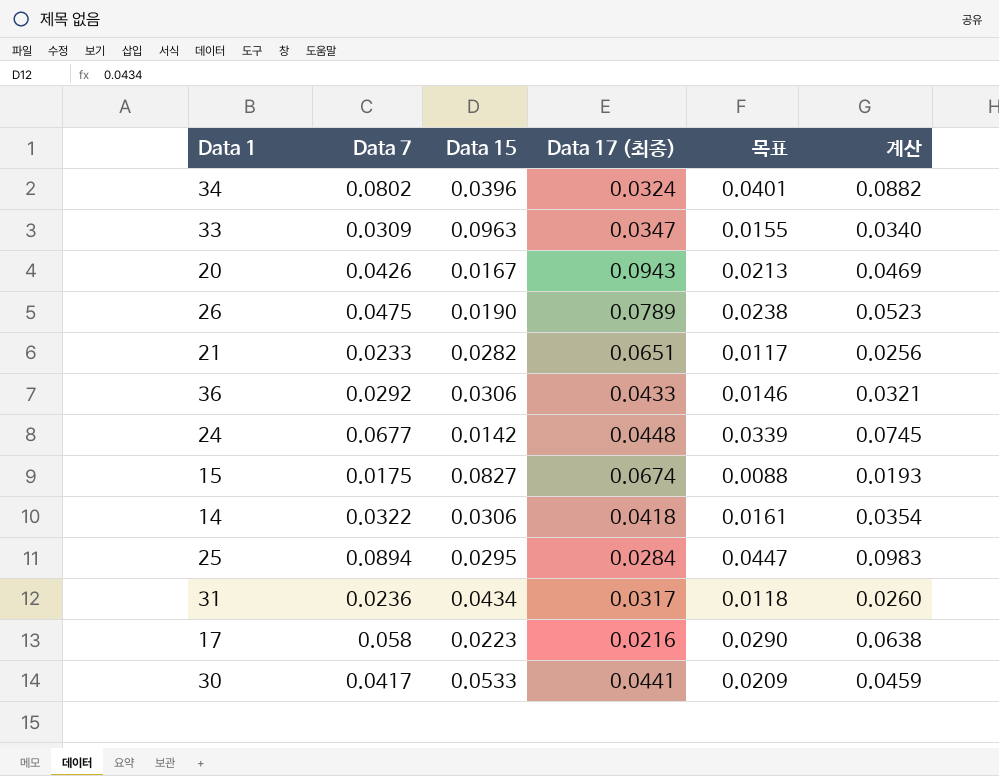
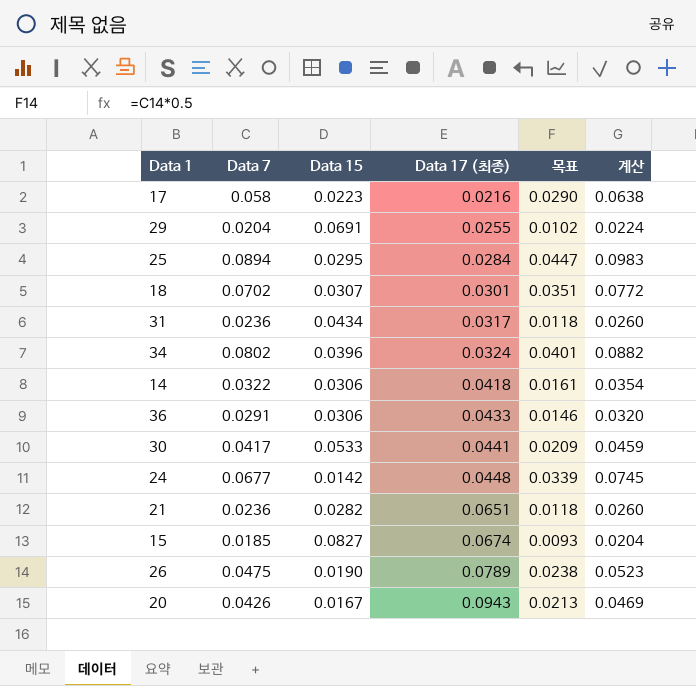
row order: none -> Data 17 (최종) ascending
row 33: 0.0309 | 0.0963 | 0.0347 | 0.0155 | 0.0340 -> none
row 29: none -> 0.0204 | 0.0691 | 0.0255 | 0.0102 | 0.0224
row 18: none -> 0.0702 | 0.0307 | 0.0301 | 0.0351 | 0.0772
36 | Data 7: 0.0292 -> 0.0291
36 | 계산: 0.0321 -> 0.0320
21 | Data 7: 0.0233 -> 0.0236
21 | 목표: 0.0117 -> 0.0118
21 | 계산: 0.0256 -> 0.0260
15 | Data 7: 0.0175 -> 0.0185
15 | 목표: 0.0088 -> 0.0093
15 | 계산: 0.0193 -> 0.0204

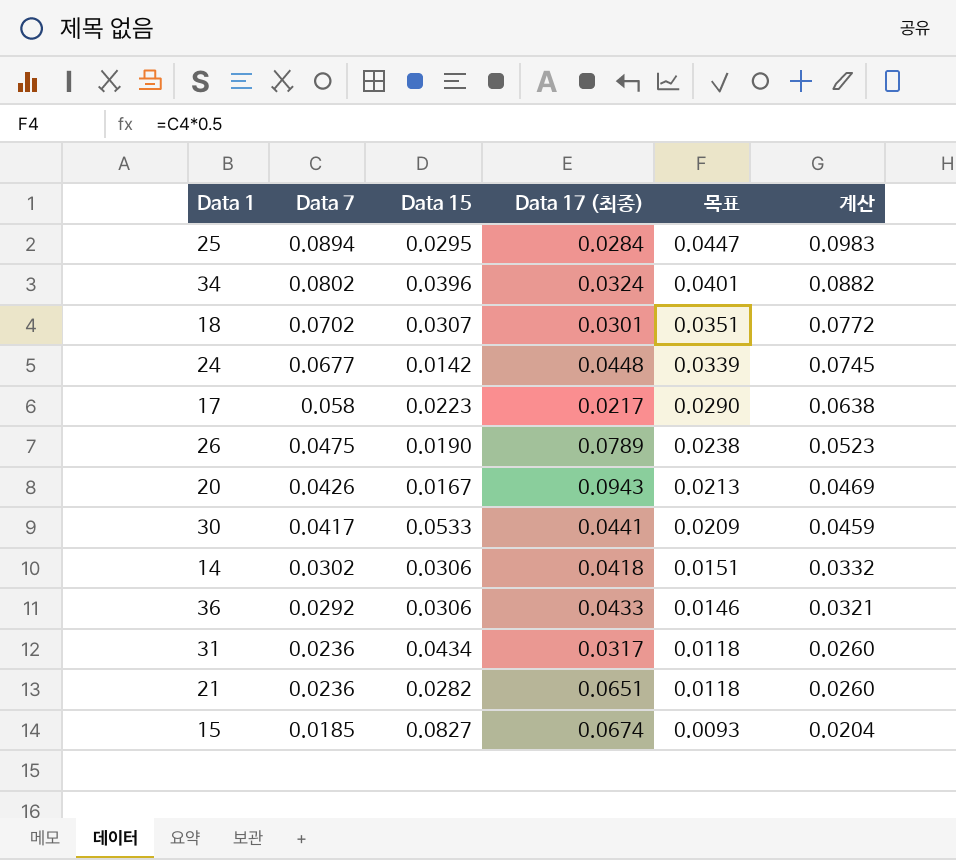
row order: Data 17 (최종) ascending -> Data 7 descending
row 29: 0.0204 | 0.0691 | 0.0255 | 0.0102 | 0.0224 -> none
17 | Data 17 (최종): 0.0216 -> 0.0217
14 | Data 7: 0.0322 -> 0.0302
14 | 목표: 0.0161 -> 0.0151
14 | 계산: 0.0354 -> 0.0332
36 | Data 7: 0.0291 -> 0.0292
36 | 계산: 0.0320 -> 0.0321

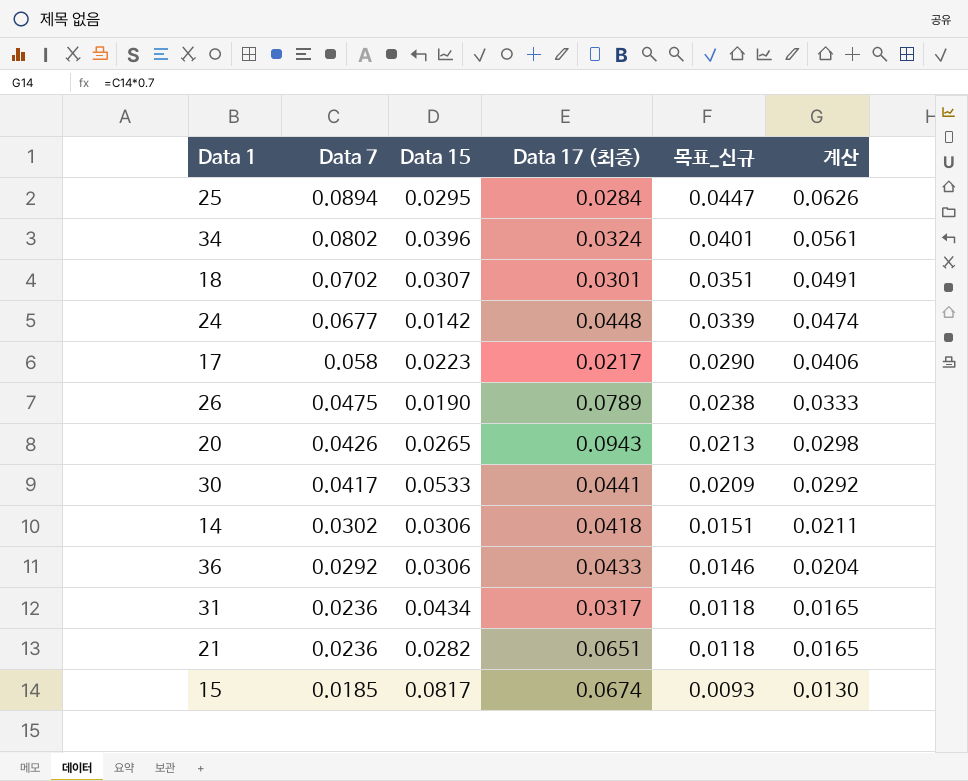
column name: 목표 -> 목표_신규
column 계산 | formula: [Data 7] * 1.1 -> [Data 7] * 0.7
20 | Data 15: 0.0167 -> 0.0265
15 | Data 15: 0.0827 -> 0.0817

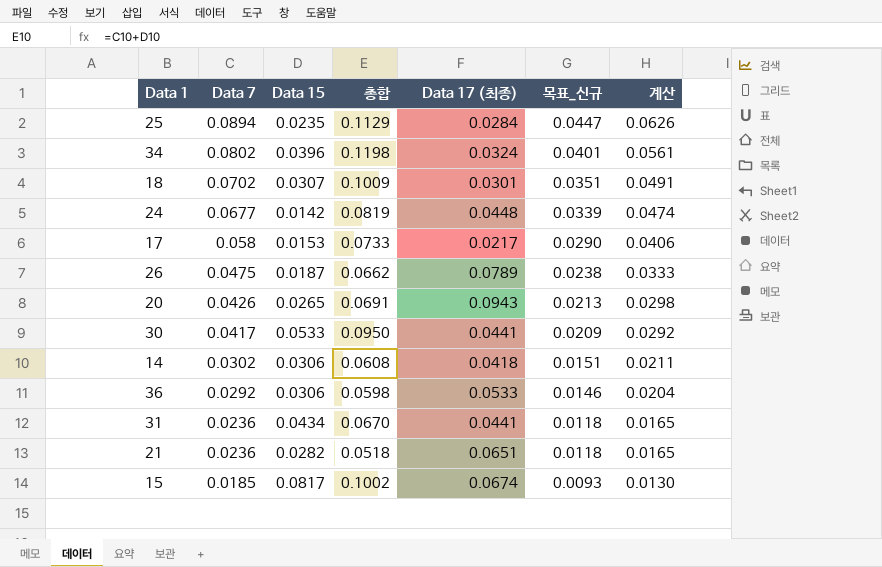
column 총합 | formula: none -> [Data 7] + [Data 15]
25 | Data 15: 0.0295 -> 0.0235
17 | Data 15: 0.0223 -> 0.0153
26 | Data 15: 0.0190 -> 0.0187
36 | Data 17 (최종): 0.0433 -> 0.0533
31 | Data 17 (최종): 0.0317 -> 0.0441

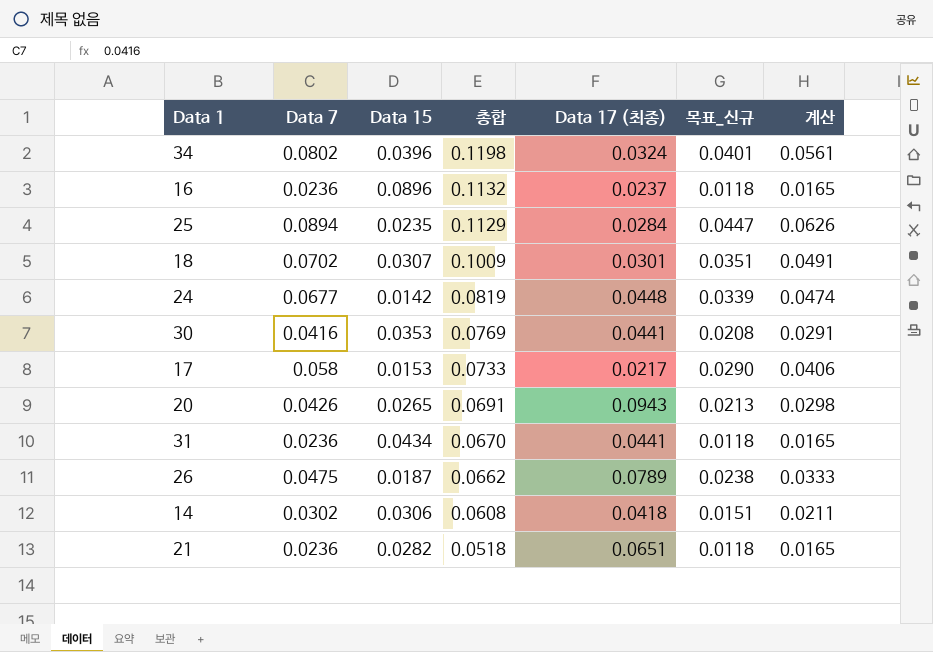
row order: Data 7 descending -> 총합 descending
row 36: 0.0292 | 0.0306 | 0.0598 | 0.0533 | 0.0146 | 0.0204 -> none
row 15: 0.0185 | 0.0817 | 0.1002 | 0.0674 | 0.0093 | 0.0130 -> none
row 16: none -> 0.0236 | 0.0896 | 0.1132 | 0.0237 | 0.0118 | 0.0165
30 | Data 7: 0.0417 -> 0.0416
30 | Data 15: 0.0533 -> 0.0353
30 | 총합: 0.0950 -> 0.0769
30 | 목표_신규: 0.0209 -> 0.0208
30 | 계산: 0.0292 -> 0.0291

